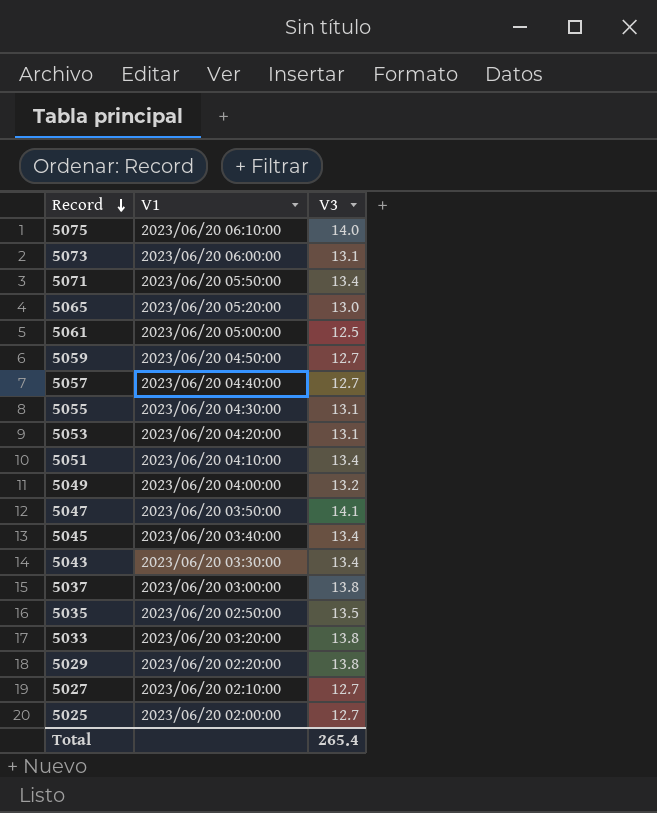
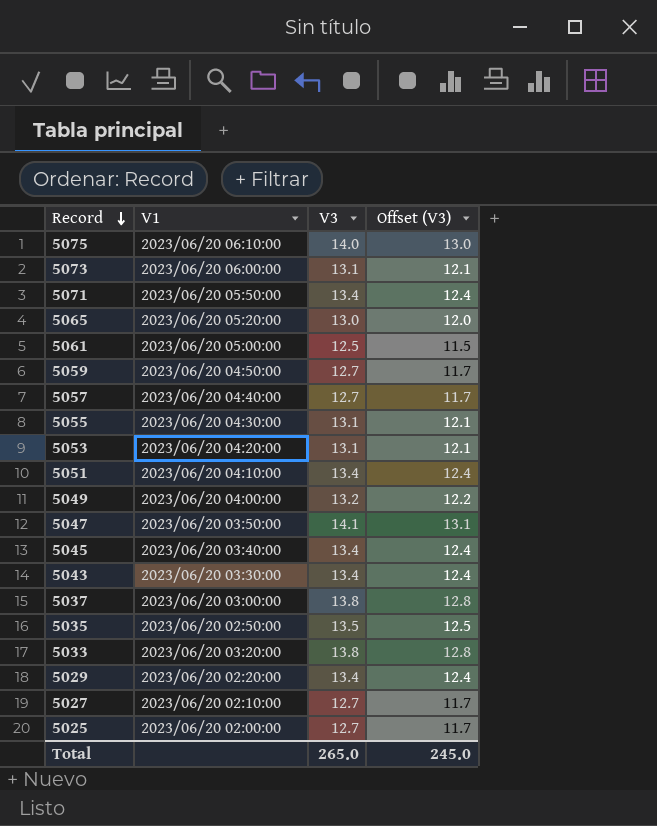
column Offset (V3) | formula: none -> [V3] - 1
5029 | V3: 13.8 -> 13.4
Total | V3: 265.4 -> 265.0

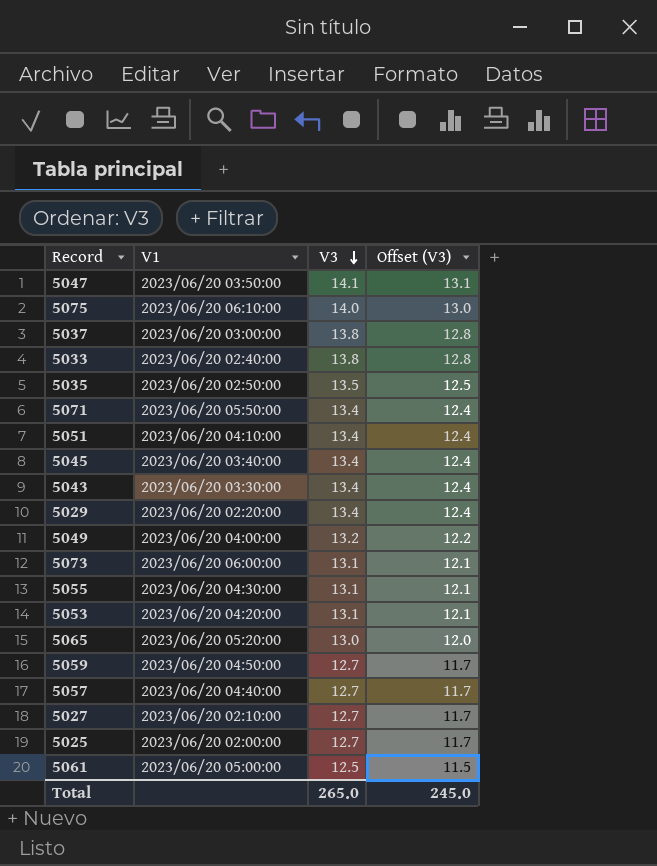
row order: Record descending -> V3 descending
5033 | V1: 2023/06/20 03:20:00 -> 2023/06/20 02:40:00

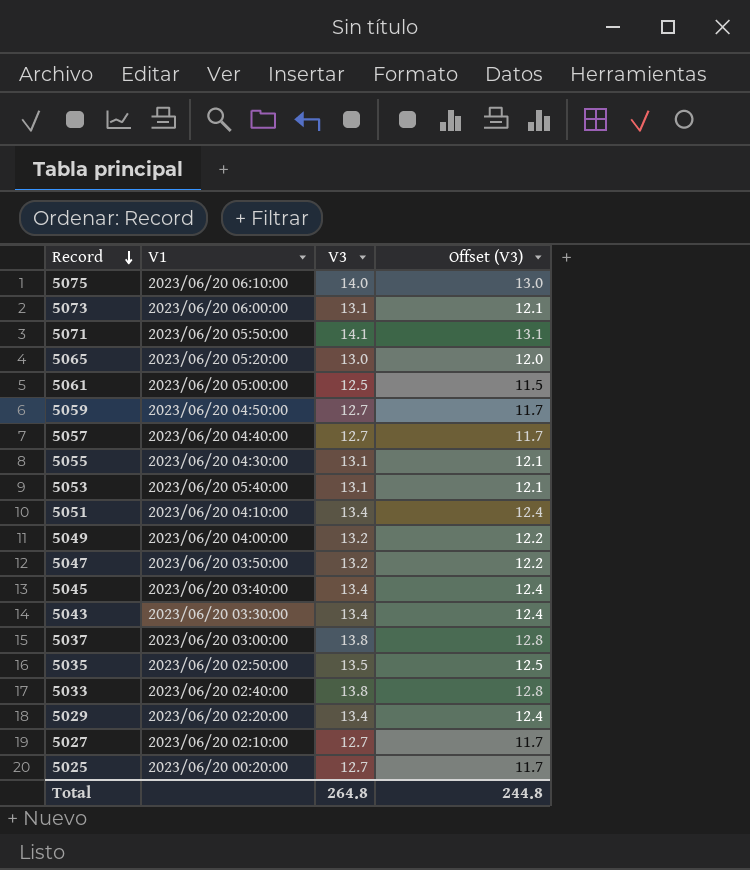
row order: V3 descending -> Record descending
5071 | V3: 13.4 -> 14.1
5071 | Offset (V3): 12.4 -> 13.1
5053 | V1: 2023/06/20 04:20:00 -> 2023/06/20 05:40:00
5047 | V3: 14.1 -> 13.2
5047 | Offset (V3): 13.1 -> 12.2
5025 | V1: 2023/06/20 02:00:00 -> 2023/06/20 00:20:00
Total | V3: 265.0 -> 264.8
Total | Offset (V3): 245.0 -> 244.8

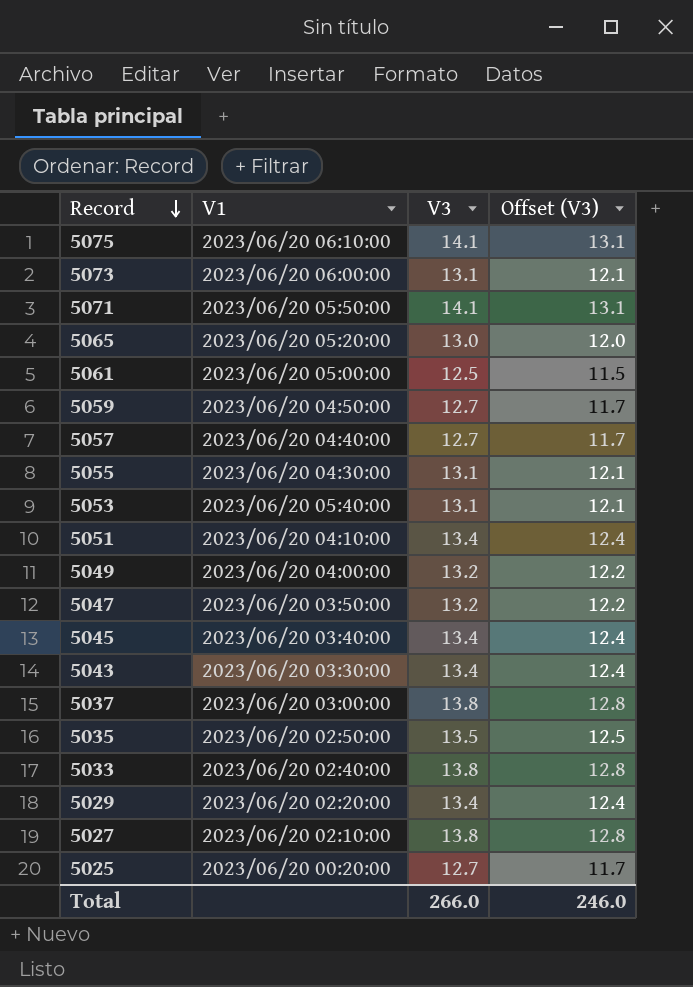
5075 | V3: 14.0 -> 14.1
5075 | Offset (V3): 13.0 -> 13.1
5027 | V3: 12.7 -> 13.8
5027 | Offset (V3): 11.7 -> 12.8
Total | V3: 264.8 -> 266.0
Total | Offset (V3): 244.8 -> 246.0

